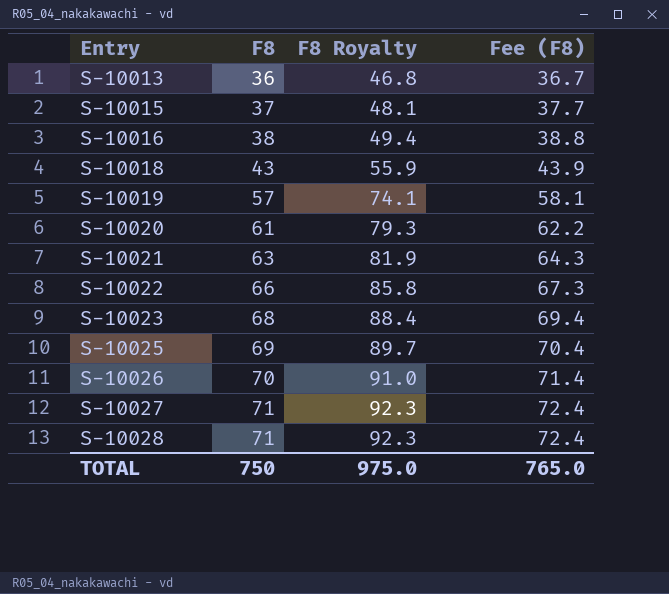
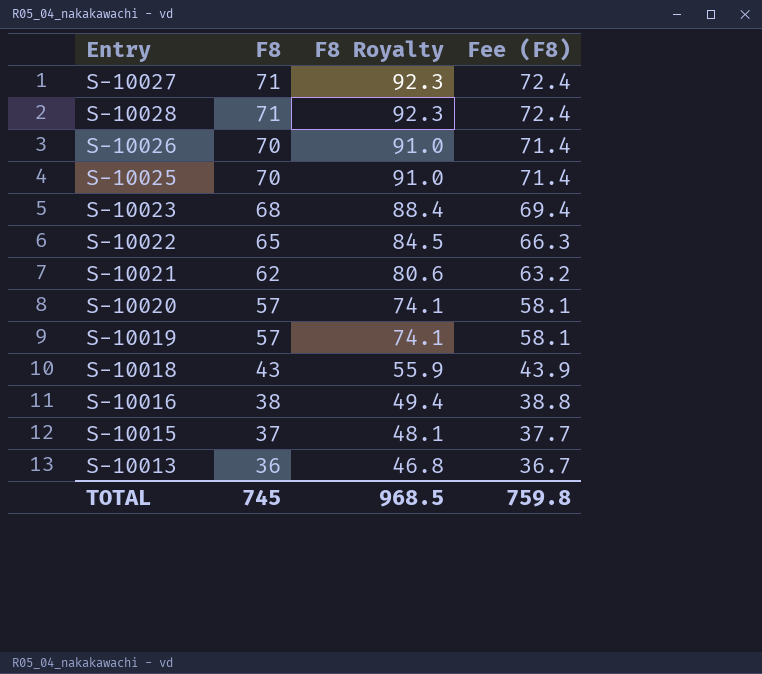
row order: Entry ascending -> F8 descending
S-10025 | F8: 69 -> 70
S-10025 | F8 Royalty: 89.7 -> 91.0
S-10025 | Fee (F8): 70.4 -> 71.4
S-10022 | F8: 66 -> 65
S-10022 | F8 Royalty: 85.8 -> 84.5
S-10022 | Fee (F8): 67.3 -> 66.3
S-10021 | F8: 63 -> 62
S-10021 | F8 Royalty: 81.9 -> 80.6
S-10021 | Fee (F8): 64.3 -> 63.2
S-10020 | F8: 61 -> 57
S-10020 | F8 Royalty: 79.3 -> 74.1
S-10020 | Fee (F8): 62.2 -> 58.1
TOTAL | F8: 750 -> 745
TOTAL | F8 Royalty: 975.0 -> 968.5
TOTAL | Fee (F8): 765.0 -> 759.8

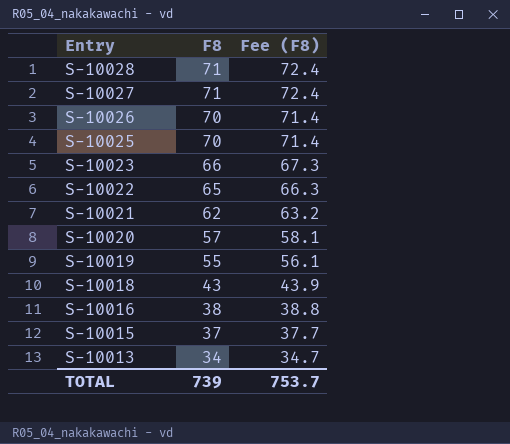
row order: F8 descending -> Entry descending
column F8 Royalty | formula: [F8] * 1.3 -> none
S-10023 | F8: 68 -> 66
S-10023 | Fee (F8): 69.4 -> 67.3
S-10019 | F8: 57 -> 55
S-10019 | Fee (F8): 58.1 -> 56.1
S-10013 | F8: 36 -> 34
S-10013 | Fee (F8): 36.7 -> 34.7
TOTAL | F8: 745 -> 739
TOTAL | Fee (F8): 759.8 -> 753.7

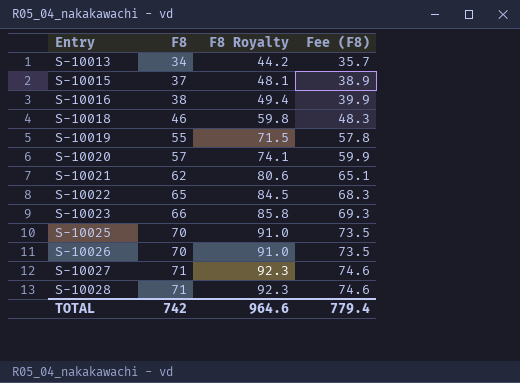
row order: Entry descending -> Entry ascending
column F8 Royalty | formula: none -> [F8] * 1.3
column Fee (F8) | formula: [F8] * 1.02 -> [F8] * 1.05
S-10018 | F8: 43 -> 46
TOTAL | F8: 739 -> 742
TOTAL | Fee (F8): 753.7 -> 779.4

